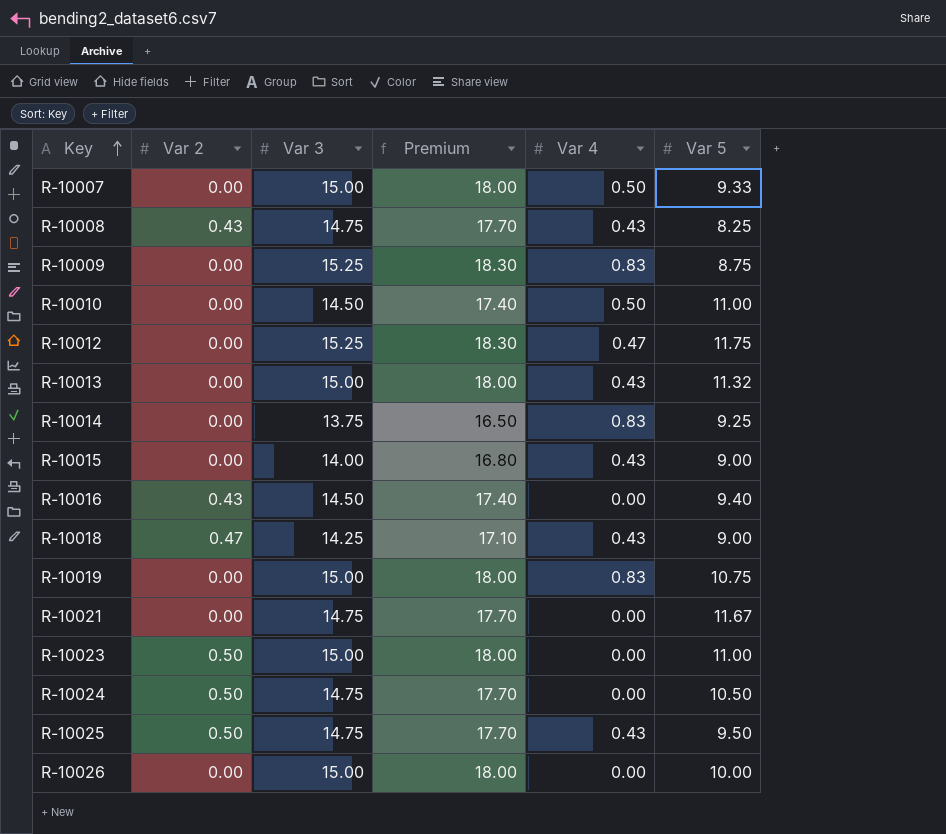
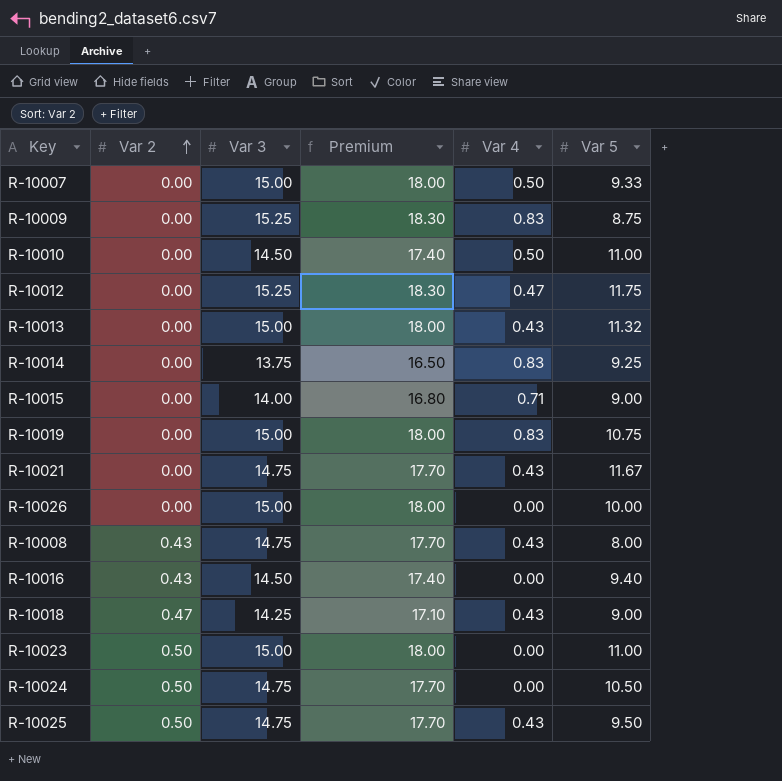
row order: Key ascending -> Var 2 ascending
R-10015 | Var 4: 0.43 -> 0.71
R-10021 | Var 4: 0.00 -> 0.43
R-10008 | Var 5: 8.25 -> 8.00

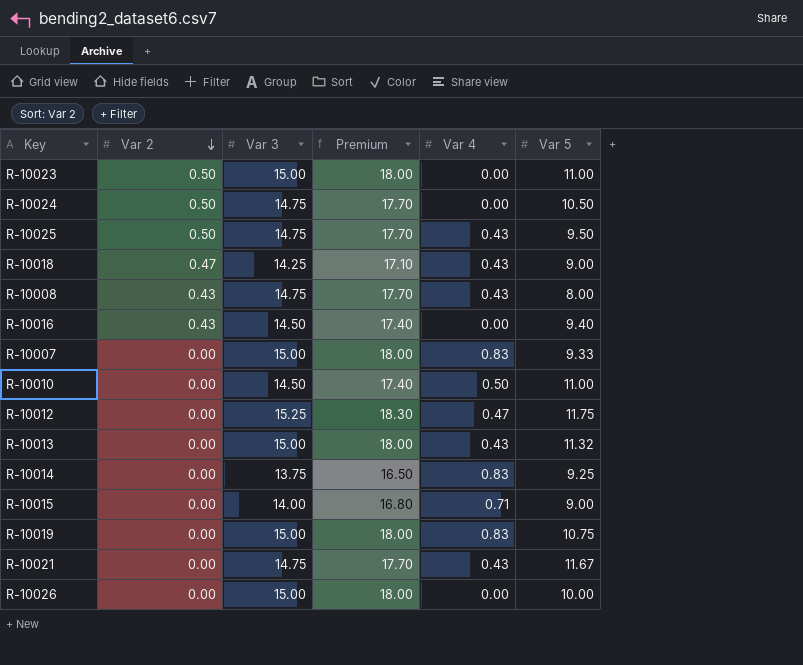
row order: Var 2 ascending -> Var 2 descending
row R-10009: 0.00 | 15.25 | 18.30 | 0.83 | 8.75 -> none
R-10007 | Var 4: 0.50 -> 0.83

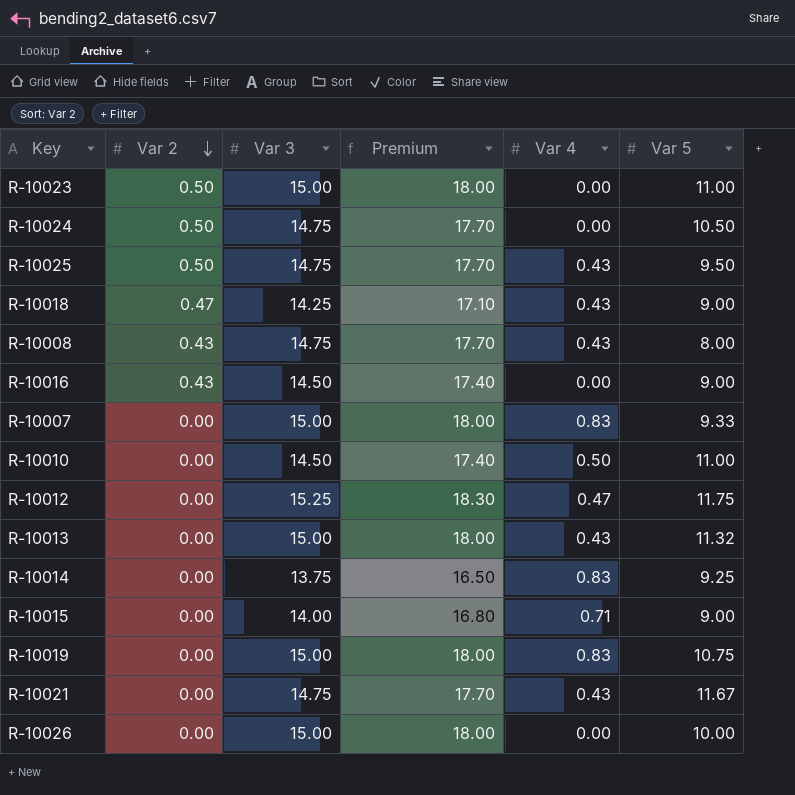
R-10016 | Var 5: 9.40 -> 9.00

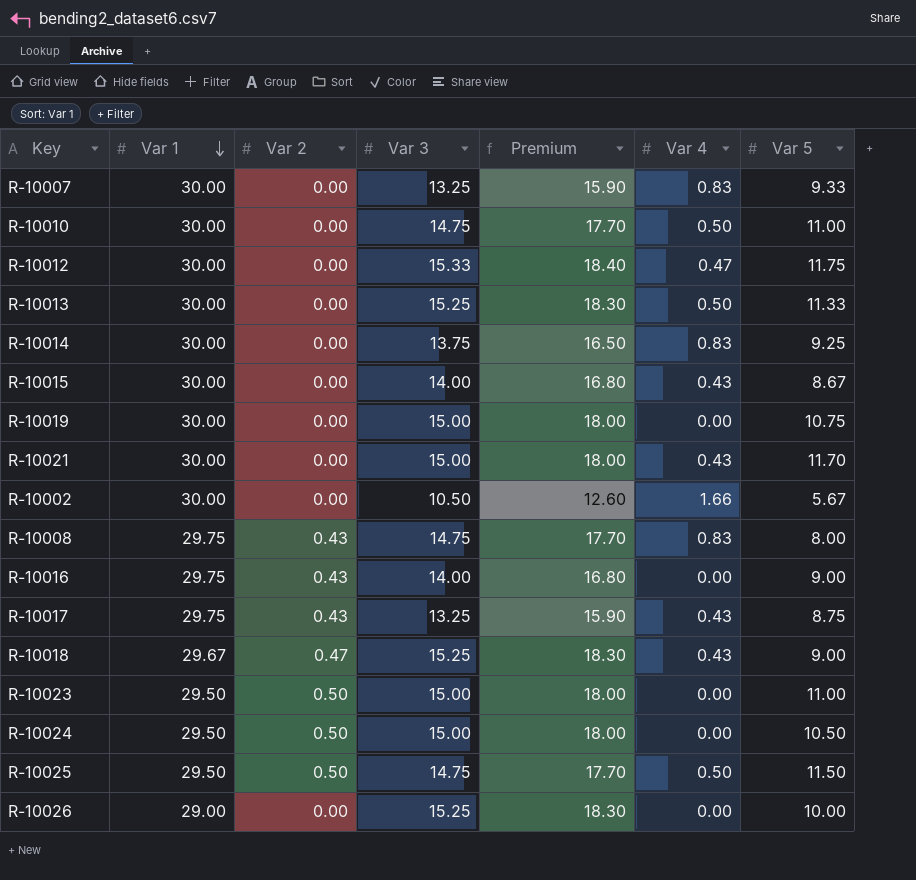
row order: Var 2 descending -> Var 1 descending
column Var 1 | position: none -> 2
R-10007 | Var 3: 15.00 -> 13.25
R-10007 | Premium: 18.00 -> 15.90
R-10010 | Var 3: 14.50 -> 14.75
R-10010 | Premium: 17.40 -> 17.70
R-10012 | Var 3: 15.25 -> 15.33
R-10012 | Premium: 18.30 -> 18.40
R-10013 | Var 3: 15.00 -> 15.25
R-10013 | Premium: 18.00 -> 18.30
R-10013 | Var 4: 0.43 -> 0.50
R-10013 | Var 5: 11.32 -> 11.33
R-10015 | Var 4: 0.71 -> 0.43
R-10015 | Var 5: 9.00 -> 8.67
R-10019 | Var 4: 0.83 -> 0.00
R-10021 | Var 3: 14.75 -> 15.00
R-10021 | Premium: 17.70 -> 18.00
R-10021 | Var 5: 11.67 -> 11.70
row R-10002: none -> 30.00 | 0.00 | 10.50 | 12.60 | 1.66 | 5.67
R-10008 | Var 4: 0.43 -> 0.83
R-10016 | Var 3: 14.50 -> 14.00
R-10016 | Premium: 17.40 -> 16.80
row R-10017: none -> 29.75 | 0.43 | 13.25 | 15.90 | 0.43 | 8.75
R-10018 | Var 3: 14.25 -> 15.25
R-10018 | Premium: 17.10 -> 18.30
R-10024 | Var 3: 14.75 -> 15.00
R-10024 | Premium: 17.70 -> 18.00
R-10025 | Var 4: 0.43 -> 0.50
R-10025 | Var 5: 9.50 -> 11.50
R-10026 | Var 3: 15.00 -> 15.25
R-10026 | Premium: 18.00 -> 18.30

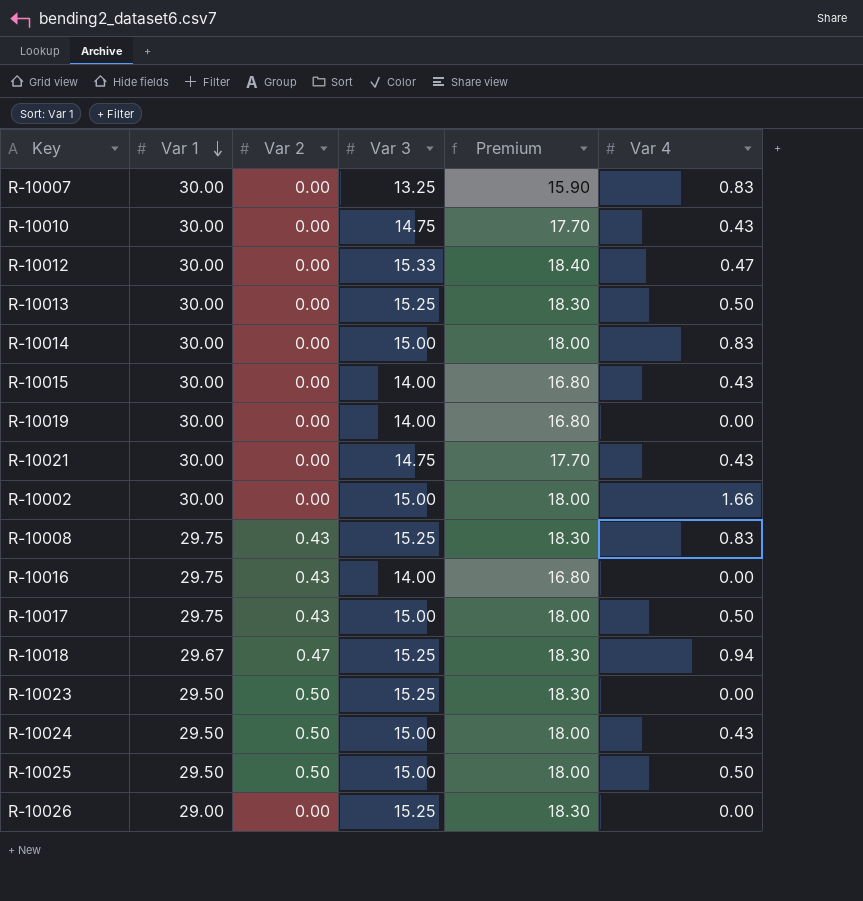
column Var 5 | position: 7 -> none
R-10010 | Var 4: 0.50 -> 0.43
R-10014 | Var 3: 13.75 -> 15.00
R-10014 | Premium: 16.50 -> 18.00
R-10019 | Var 3: 15.00 -> 14.00
R-10019 | Premium: 18.00 -> 16.80
R-10021 | Var 3: 15.00 -> 14.75
R-10021 | Premium: 18.00 -> 17.70
R-10002 | Var 3: 10.50 -> 15.00
R-10002 | Premium: 12.60 -> 18.00
R-10008 | Var 3: 14.75 -> 15.25
R-10008 | Premium: 17.70 -> 18.30
R-10017 | Var 3: 13.25 -> 15.00
R-10017 | Premium: 15.90 -> 18.00
R-10017 | Var 4: 0.43 -> 0.50
R-10018 | Var 4: 0.43 -> 0.94
R-10023 | Var 3: 15.00 -> 15.25
R-10023 | Premium: 18.00 -> 18.30
R-10024 | Var 4: 0.00 -> 0.43
R-10025 | Var 3: 14.75 -> 15.00
R-10025 | Premium: 17.70 -> 18.00

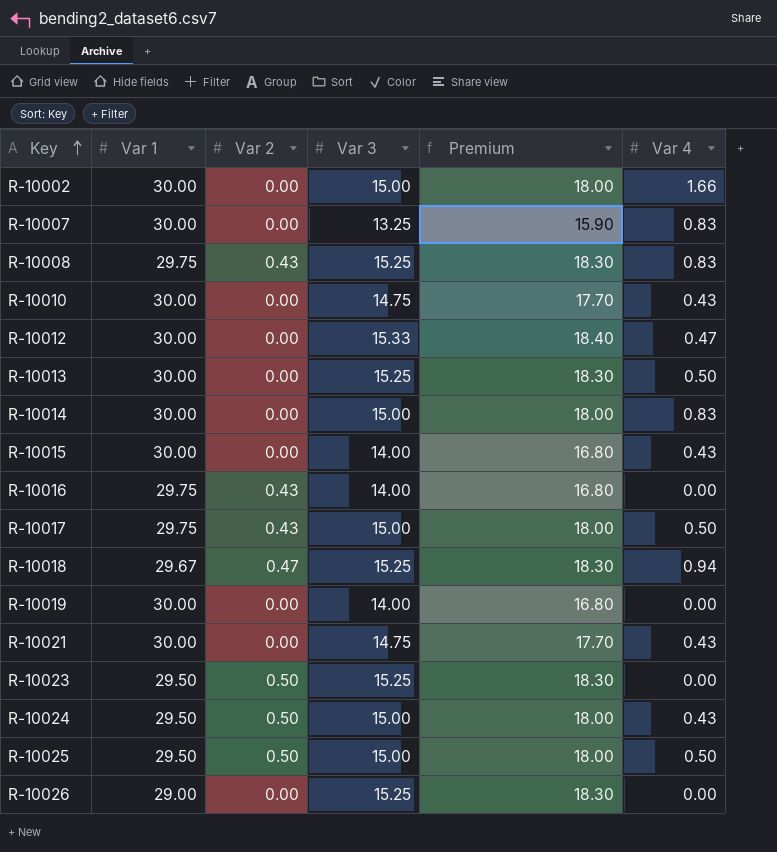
row order: Var 1 descending -> Key ascending

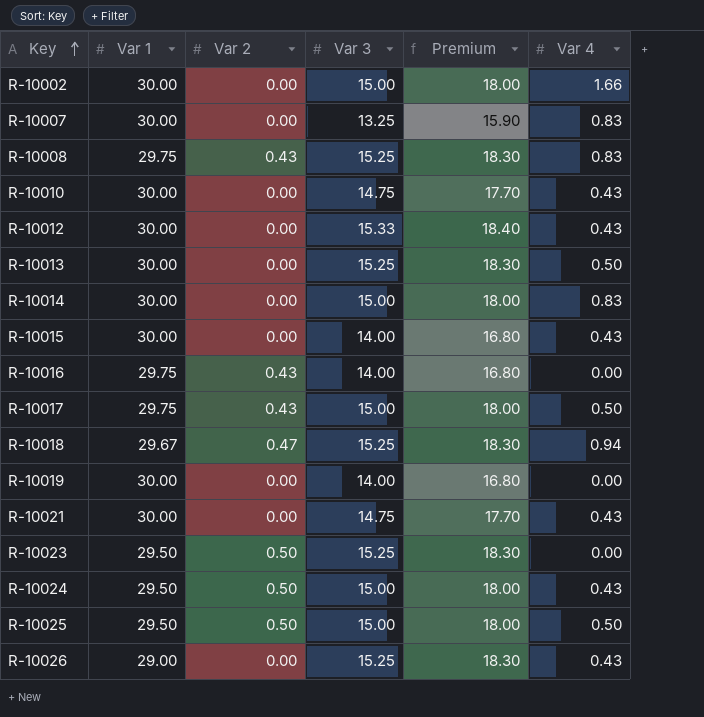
R-10012 | Var 4: 0.47 -> 0.43
R-10026 | Var 4: 0.00 -> 0.43

